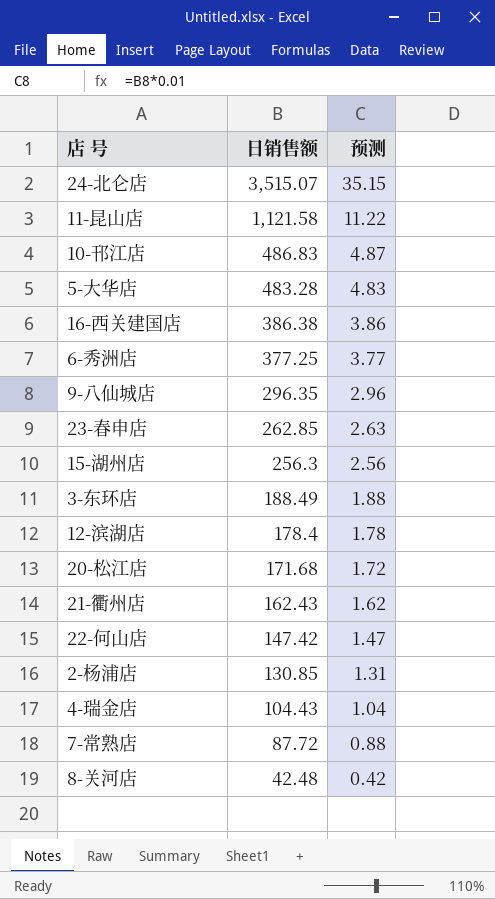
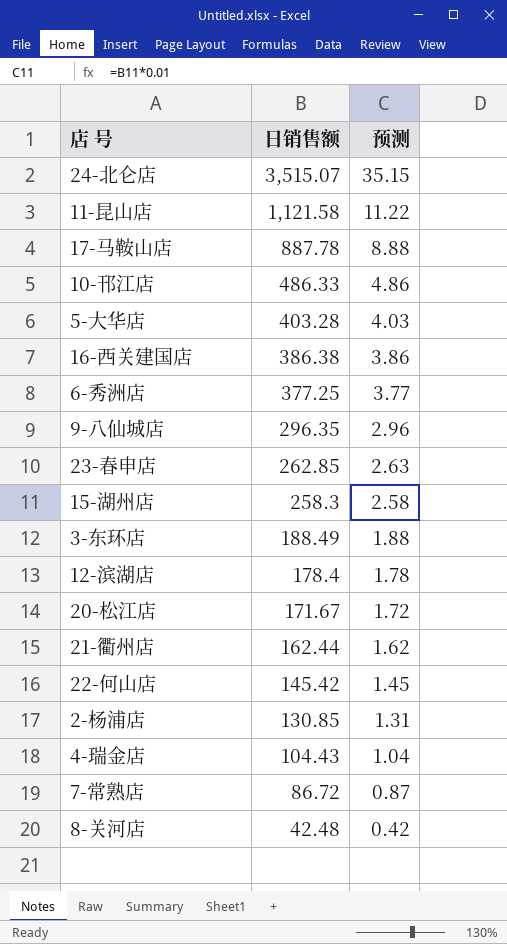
row 17-马鞍山店: none -> 887.78 | 8.88
10-邗江店 | 日销售额: 486.83 -> 486.33
10-邗江店 | 预测: 4.87 -> 4.86
5-大华店 | 日销售额: 483.28 -> 403.28
5-大华店 | 预测: 4.83 -> 4.03
15-湖州店 | 日销售额: 256.3 -> 258.3
15-湖州店 | 预测: 2.56 -> 2.58
20-松江店 | 日销售额: 171.68 -> 171.67
21-衢州店 | 日销售额: 162.43 -> 162.44
22-何山店 | 日销售额: 147.42 -> 145.42
22-何山店 | 预测: 1.47 -> 1.45
7-常熟店 | 日销售额: 87.72 -> 86.72
7-常熟店 | 预测: 0.88 -> 0.87

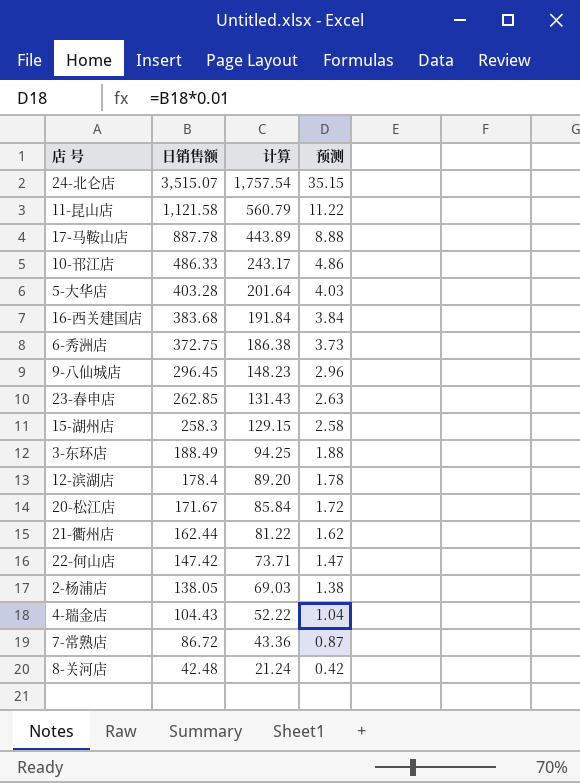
column 计算 | formula: none -> [日销售额] * 0.5
16-西关建国店 | 日销售额: 386.38 -> 383.68
16-西关建国店 | 预测: 3.86 -> 3.84
6-秀洲店 | 日销售额: 377.25 -> 372.75
6-秀洲店 | 预测: 3.77 -> 3.73
9-八仙城店 | 日销售额: 296.35 -> 296.45
22-何山店 | 日销售额: 145.42 -> 147.42
22-何山店 | 预测: 1.45 -> 1.47
2-杨浦店 | 日销售额: 130.85 -> 138.05
2-杨浦店 | 预测: 1.31 -> 1.38

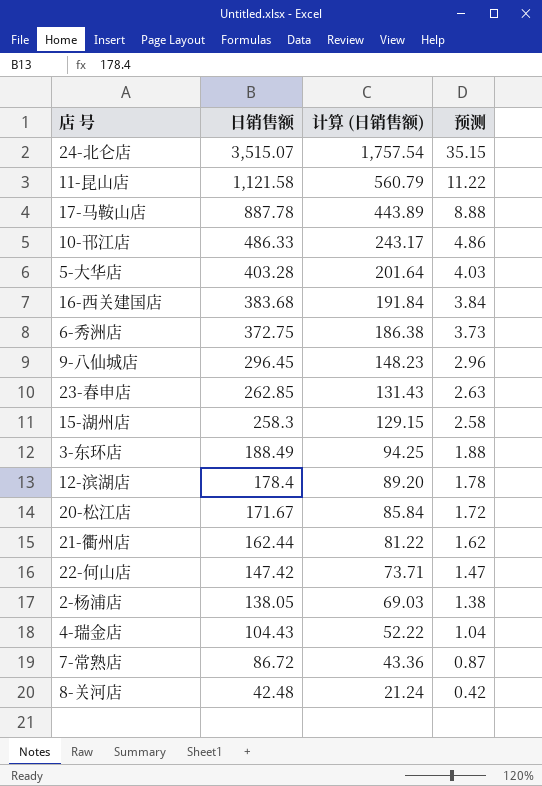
column name: 计算 -> 计算 (日销售额)

